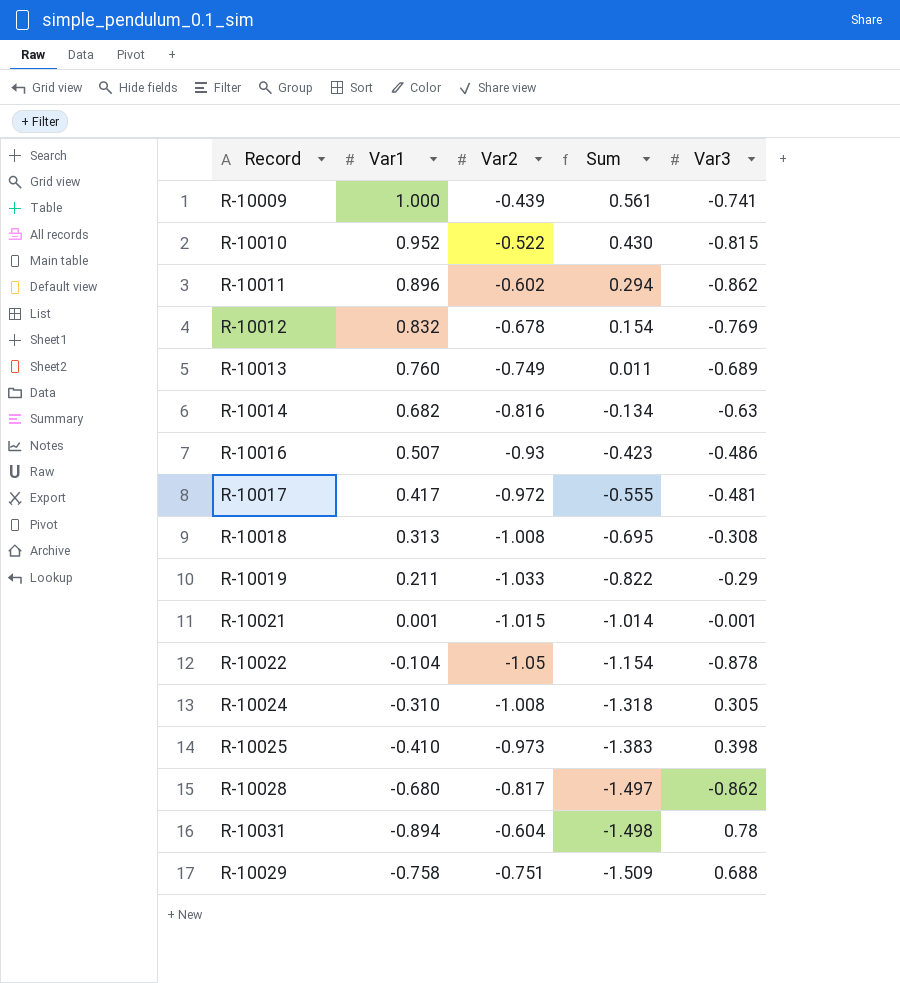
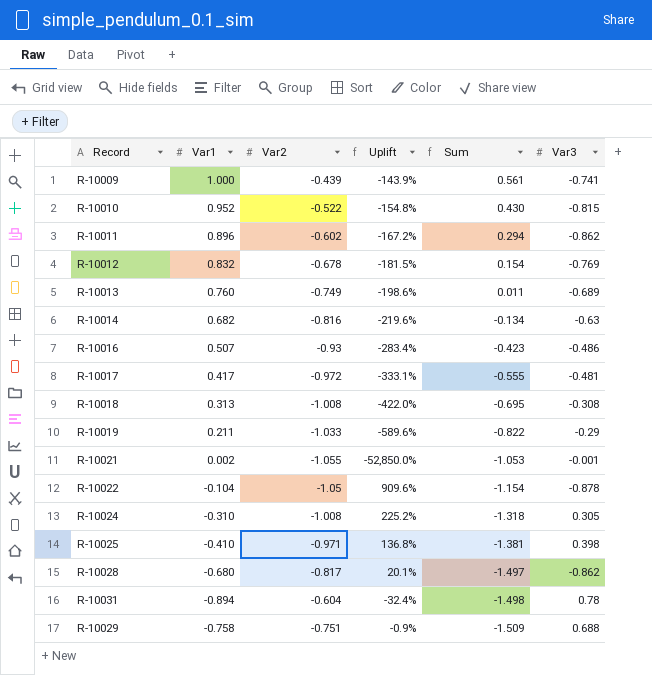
column Uplift | formula: none -> ([Var2] - [Var1]) / [Var1]
R-10021 | Var1: 0.001 -> 0.002
R-10021 | Var2: -1.015 -> -1.055
R-10021 | Sum: -1.014 -> -1.053
R-10025 | Var2: -0.973 -> -0.971
R-10025 | Sum: -1.383 -> -1.381

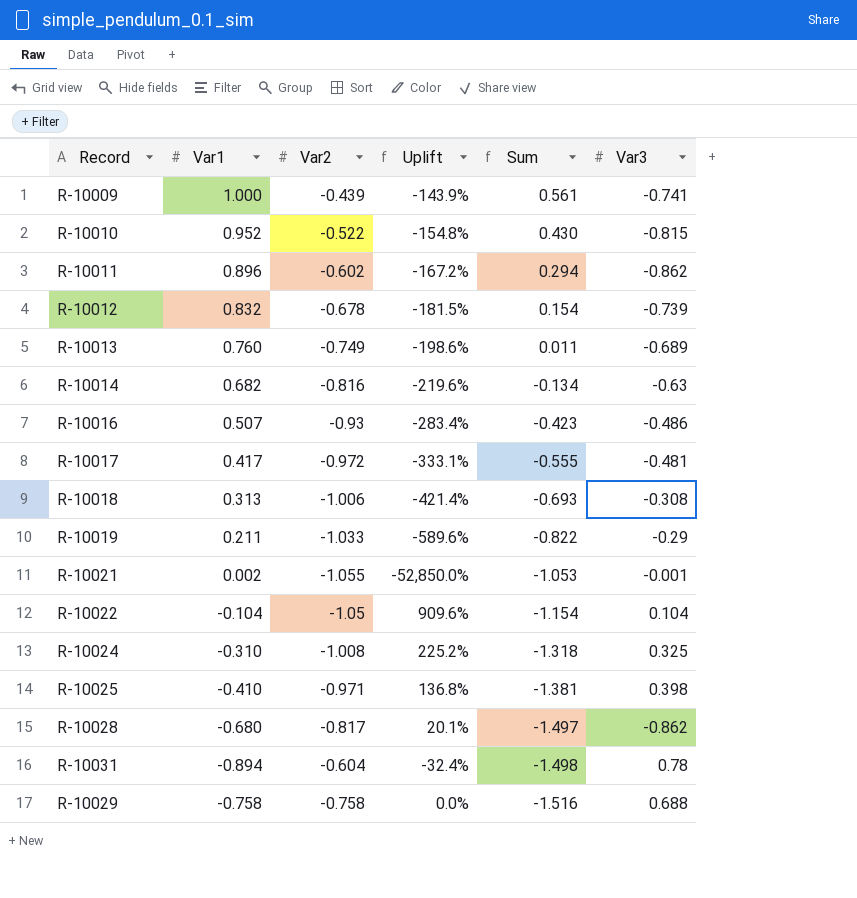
R-10012 | Var3: -0.769 -> -0.739
R-10018 | Var2: -1.008 -> -1.006
R-10018 | Uplift: -422.0% -> -421.4%
R-10018 | Sum: -0.695 -> -0.693
R-10022 | Var3: -0.878 -> 0.104
R-10024 | Var3: 0.305 -> 0.325
R-10029 | Var2: -0.751 -> -0.758
R-10029 | Uplift: -0.9% -> 0.0%
R-10029 | Sum: -1.509 -> -1.516

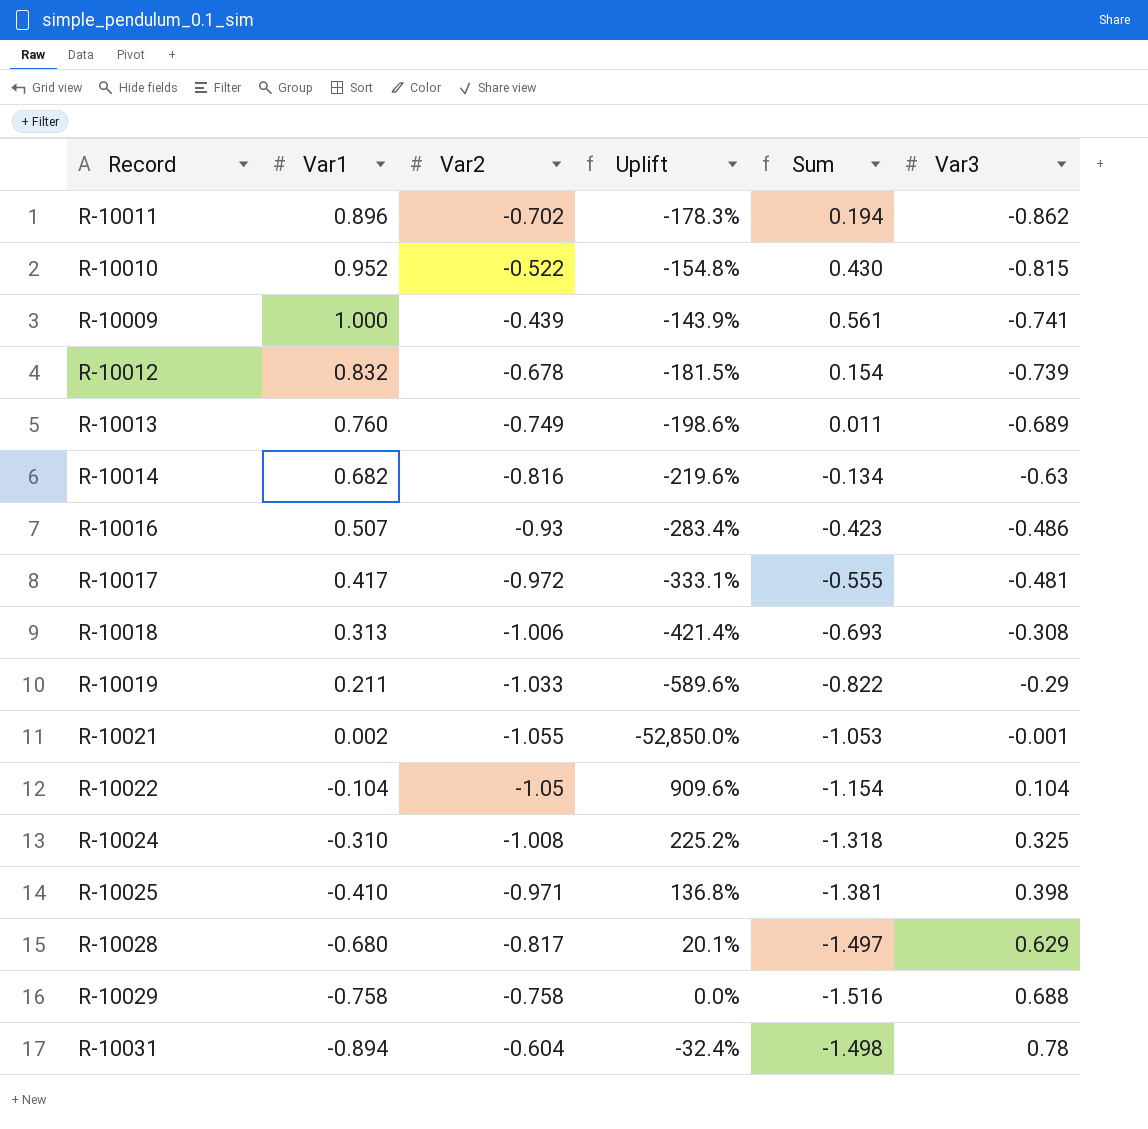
row order: Sum descending -> Var3 ascending
R-10011 | Var2: -0.602 -> -0.702
R-10011 | Uplift: -167.2% -> -178.3%
R-10011 | Sum: 0.294 -> 0.194
R-10028 | Var3: -0.862 -> 0.629

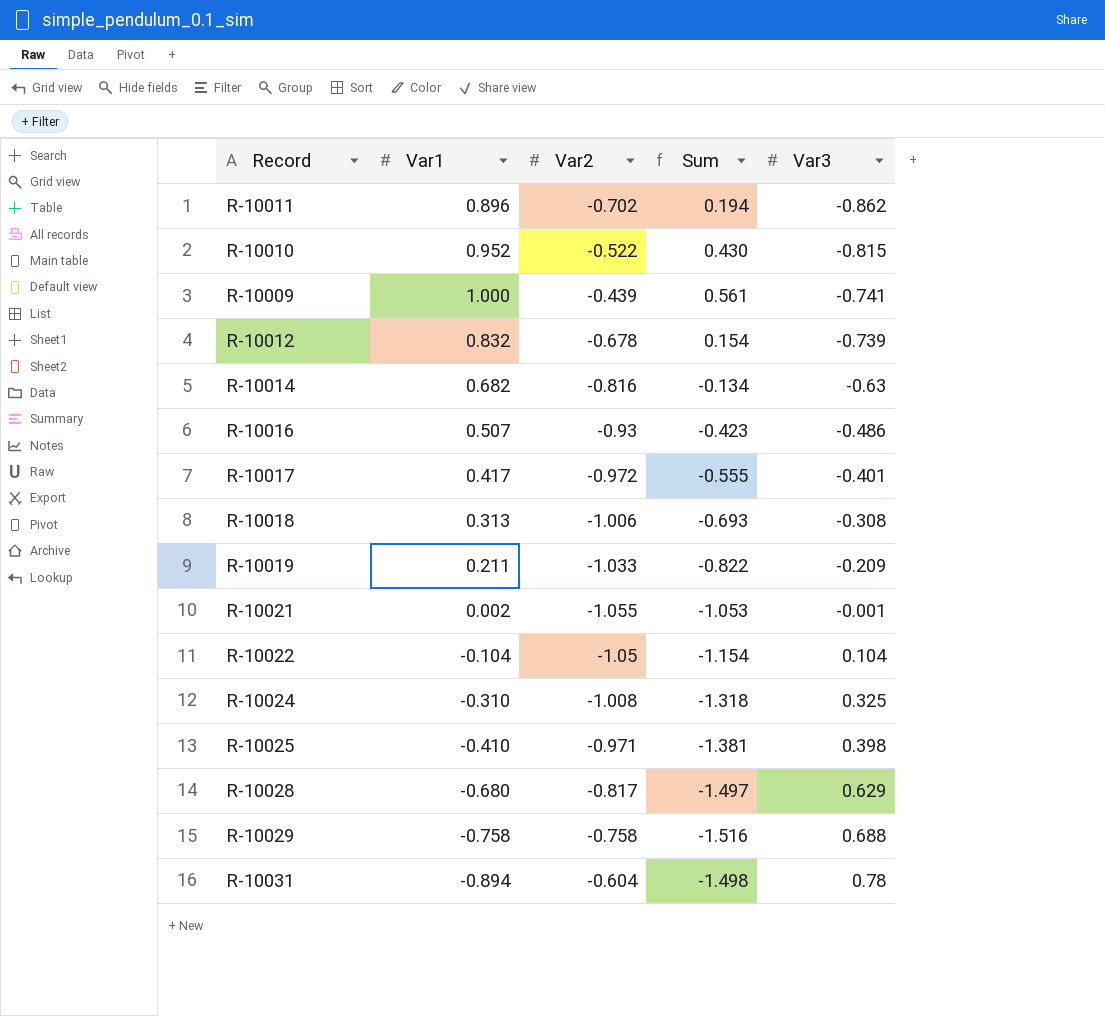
column Uplift | formula: ([Var2] - [Var1]) / [Var1] -> none
row R-10013: 0.760 | -0.749 | -198.6% | 0.011 | -0.689 -> none
R-10017 | Var3: -0.481 -> -0.401
R-10019 | Var3: -0.29 -> -0.209

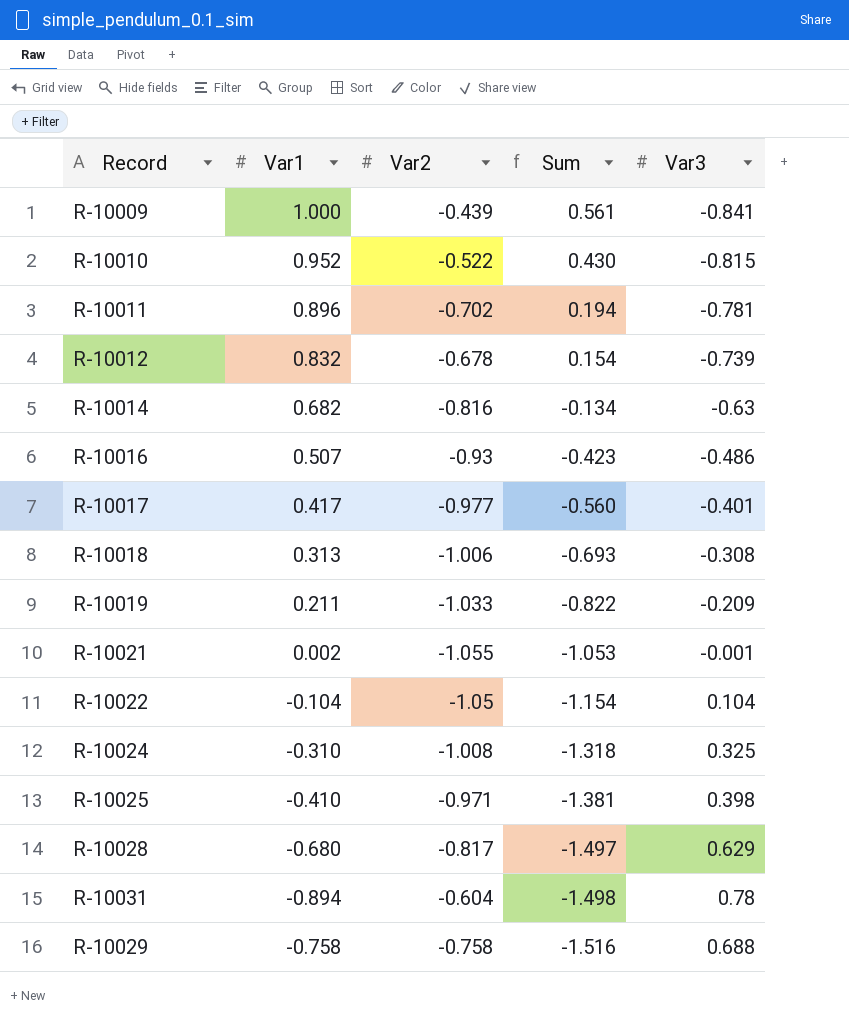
row order: Var3 ascending -> Sum descending
R-10009 | Var3: -0.741 -> -0.841
R-10011 | Var3: -0.862 -> -0.781
R-10017 | Var2: -0.972 -> -0.977
R-10017 | Sum: -0.555 -> -0.560

